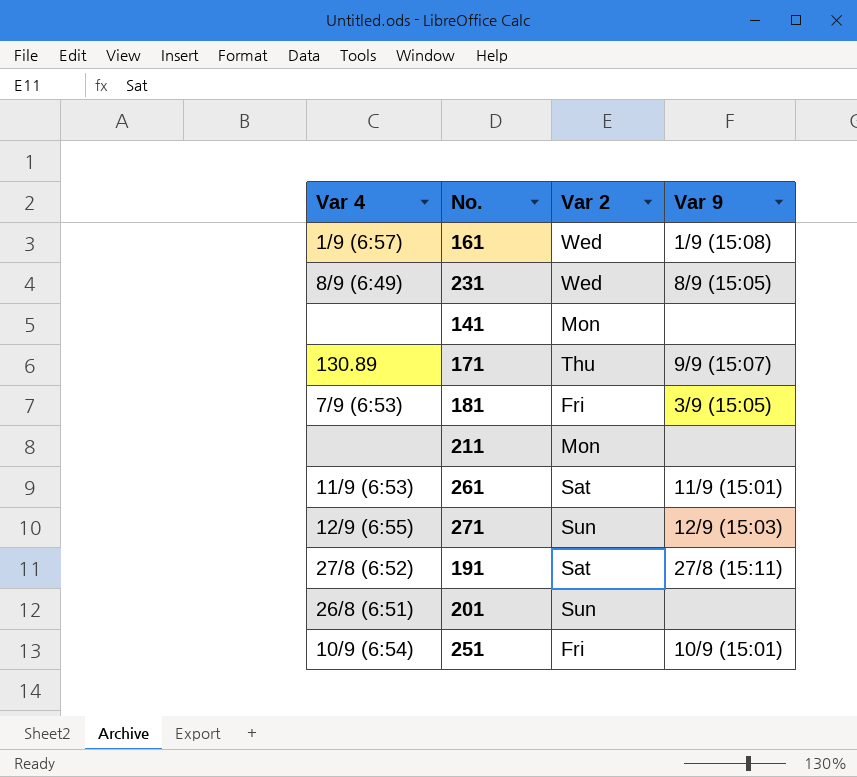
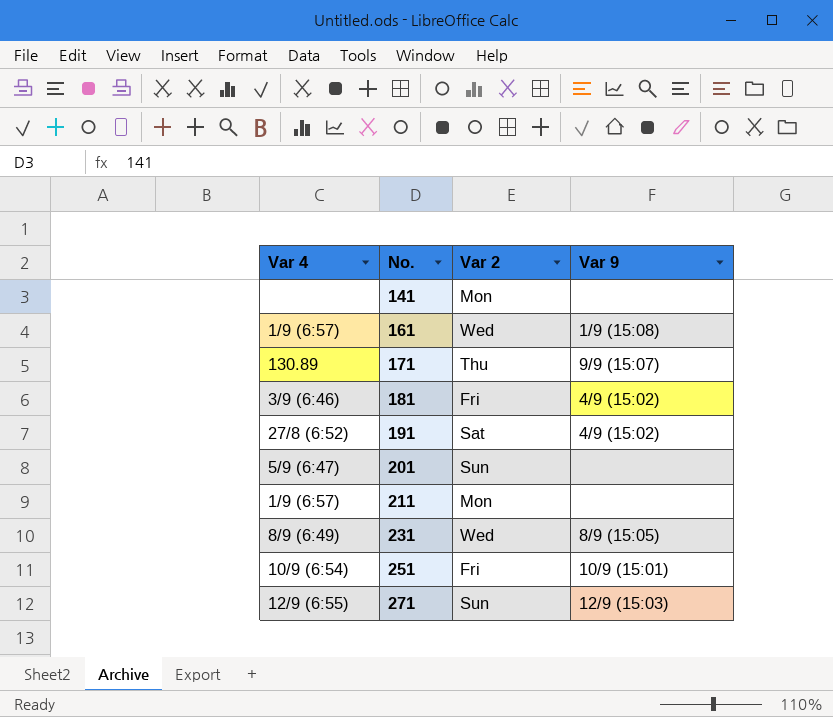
row order: none -> No. ascending
row 261: 11/9 (6:53) | Sat | 11/9 (15:01) -> none
181 | Var 4: 7/9 (6:53) -> 3/9 (6:46)
181 | Var 9: 3/9 (15:05) -> 4/9 (15:02)
191 | Var 9: 27/8 (15:11) -> 4/9 (15:02)
201 | Var 4: 26/8 (6:51) -> 5/9 (6:47)
211 | Var 4: none -> 1/9 (6:57)

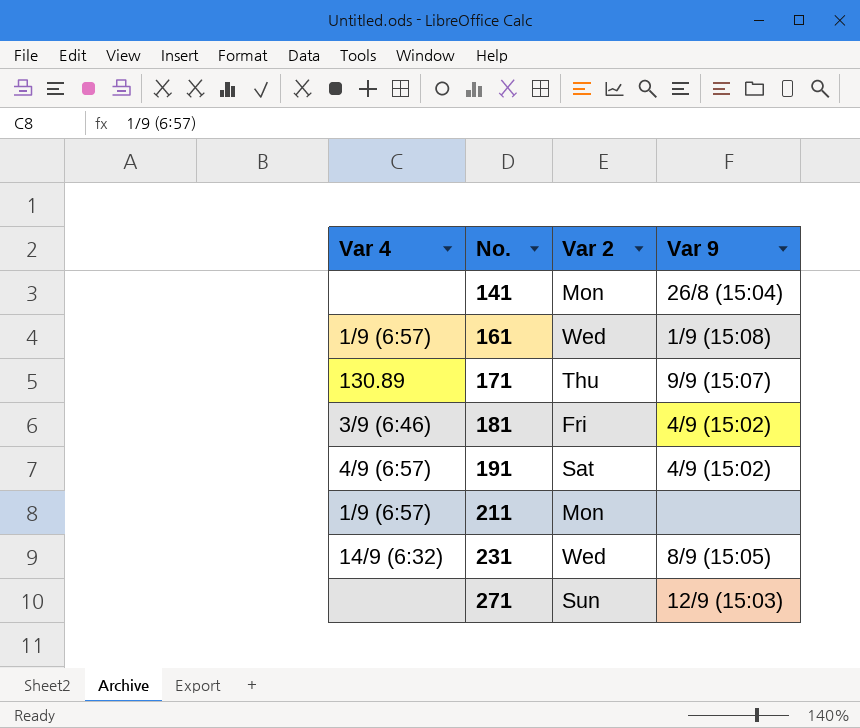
row 201: 5/9 (6:47) | Sun | none -> none
row 251: 10/9 (6:54) | Fri | 10/9 (15:01) -> none
141 | Var 9: none -> 26/8 (15:04)
191 | Var 4: 27/8 (6:52) -> 4/9 (6:57)
231 | Var 4: 8/9 (6:49) -> 14/9 (6:32)
271 | Var 4: 12/9 (6:55) -> none

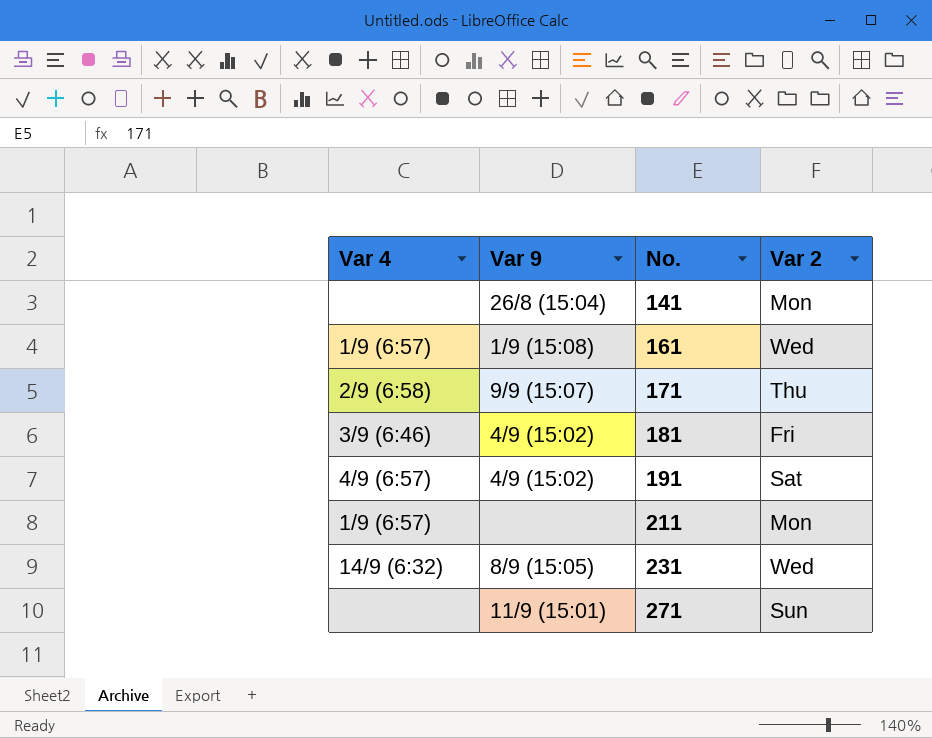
column Var 9 | position: 4 -> 2
171 | Var 4: 130.89 -> 2/9 (6:58)
271 | Var 9: 12/9 (15:03) -> 11/9 (15:01)

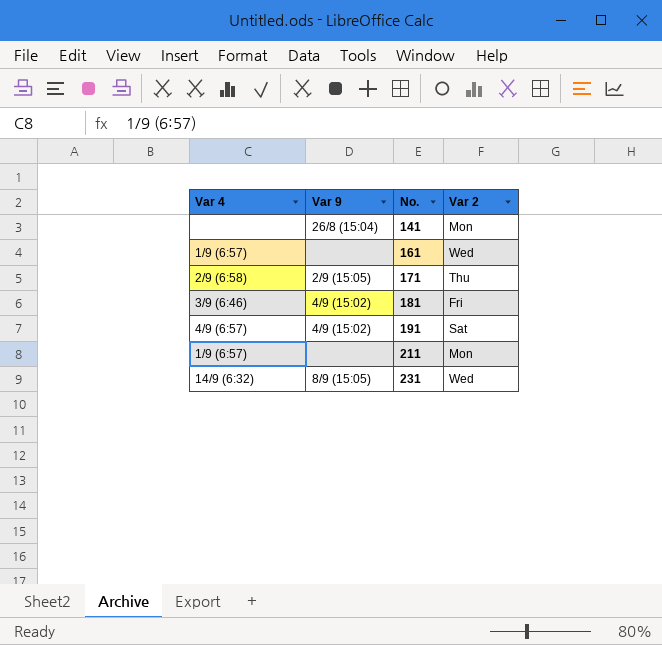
row 271: none | 11/9 (15:01) | Sun -> none
161 | Var 9: 1/9 (15:08) -> none
171 | Var 9: 9/9 (15:07) -> 2/9 (15:05)

